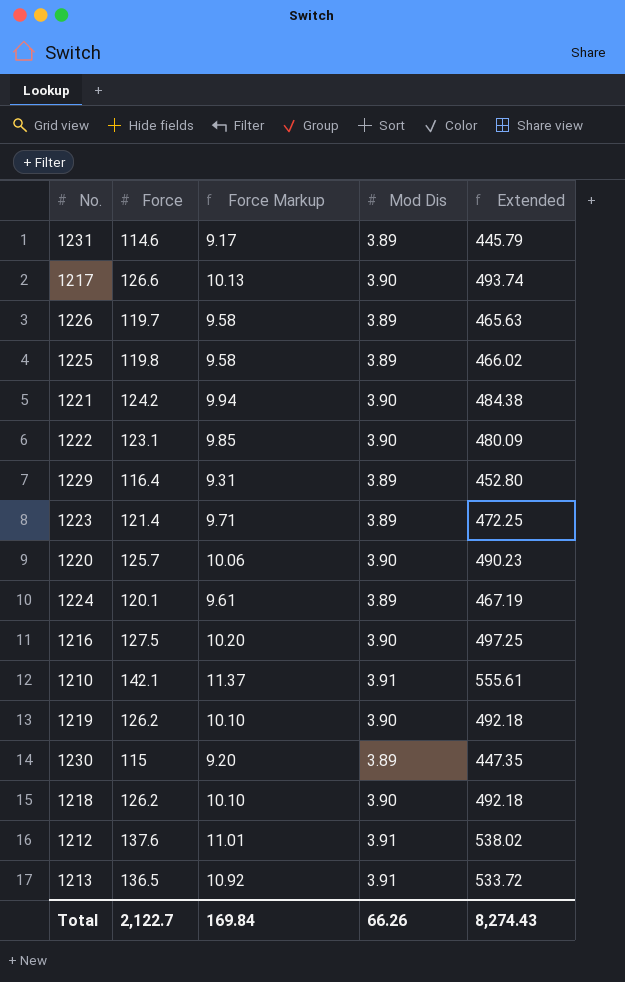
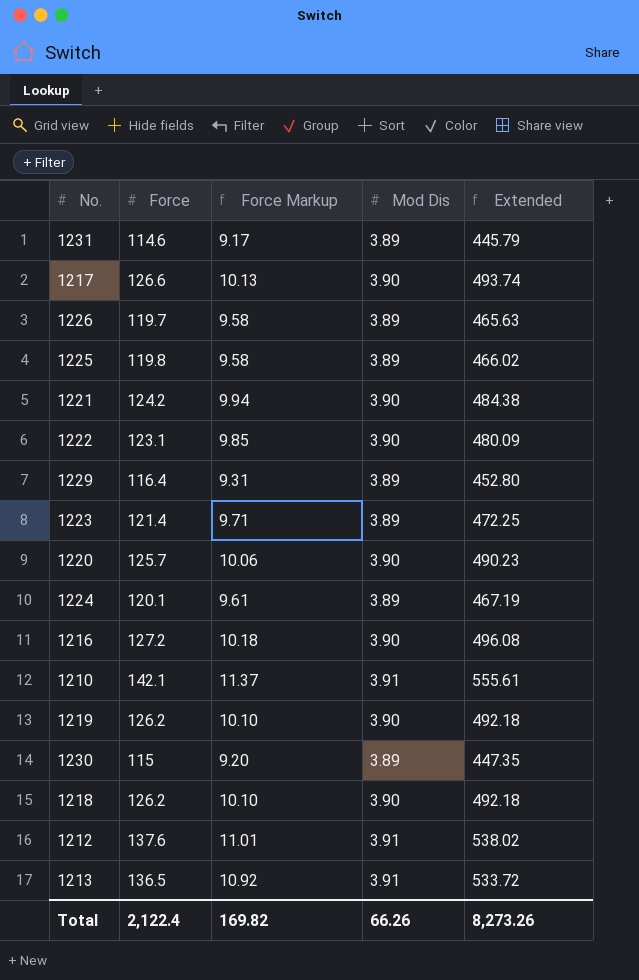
1216 | Force: 127.5 -> 127.2
1216 | Force Markup: 10.20 -> 10.18
1216 | Extended: 497.25 -> 496.08
Total | Force: 2,122.7 -> 2,122.4
Total | Force Markup: 169.84 -> 169.82
Total | Extended: 8,274.43 -> 8,273.26

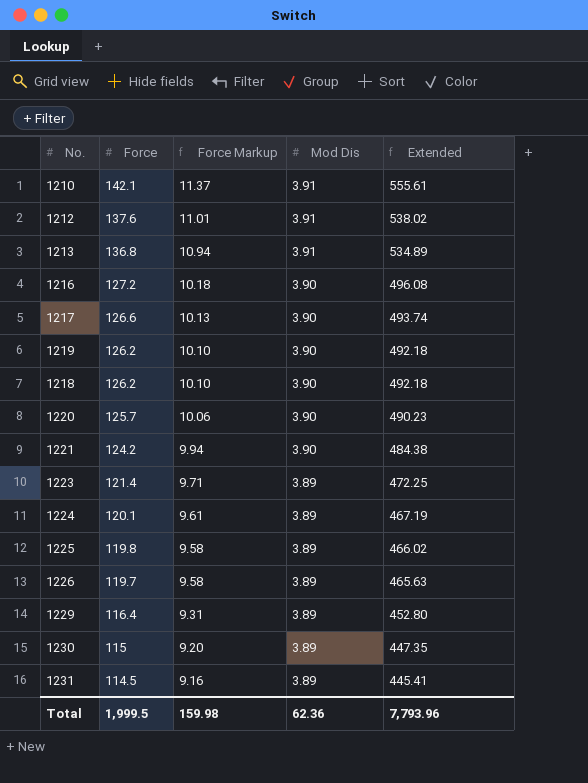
row order: none -> Force descending
row 1222: 123.1 | 9.85 | 3.90 | 480.09 -> none
1213 | Force: 136.5 -> 136.8
1213 | Force Markup: 10.92 -> 10.94
1213 | Extended: 533.72 -> 534.89
1231 | Force: 114.6 -> 114.5
1231 | Force Markup: 9.17 -> 9.16
1231 | Extended: 445.79 -> 445.41
Total | Force: 2,122.4 -> 1,999.5
Total | Force Markup: 169.82 -> 159.98
Total | Mod Dis: 66.26 -> 62.36
Total | Extended: 8,273.26 -> 7,793.96

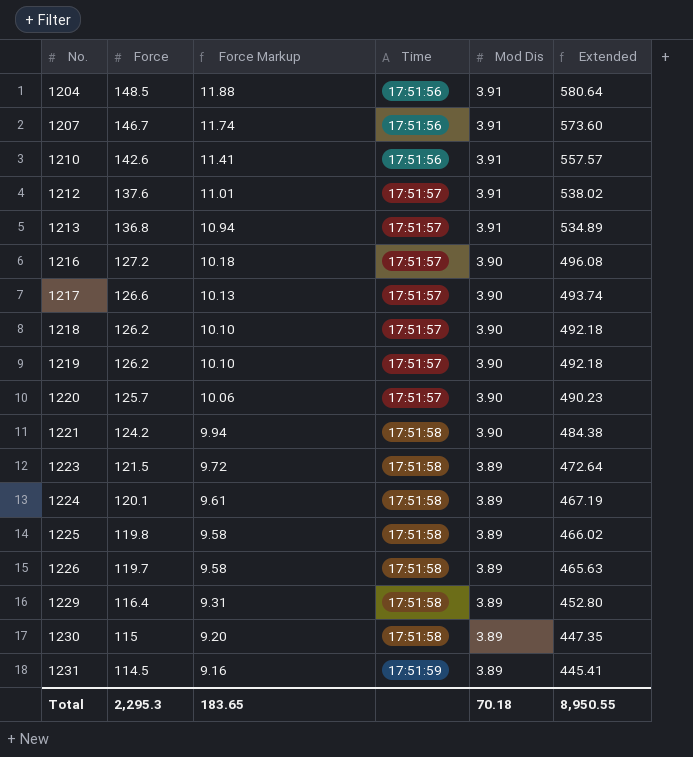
row order: Force descending -> No. ascending
column Time | position: none -> 4
row 1204: none -> 148.5 | 11.88 | 17:51:56 | 3.91 | 580.64
row 1207: none -> 146.7 | 11.74 | 17:51:56 | 3.91 | 573.60
1210 | Force: 142.1 -> 142.6
1210 | Force Markup: 11.37 -> 11.41
1210 | Extended: 555.61 -> 557.57
1223 | Force: 121.4 -> 121.5
1223 | Force Markup: 9.71 -> 9.72
1223 | Extended: 472.25 -> 472.64
Total | Force: 1,999.5 -> 2,295.3
Total | Force Markup: 159.98 -> 183.65
Total | Mod Dis: 62.36 -> 70.18
Total | Extended: 7,793.96 -> 8,950.55

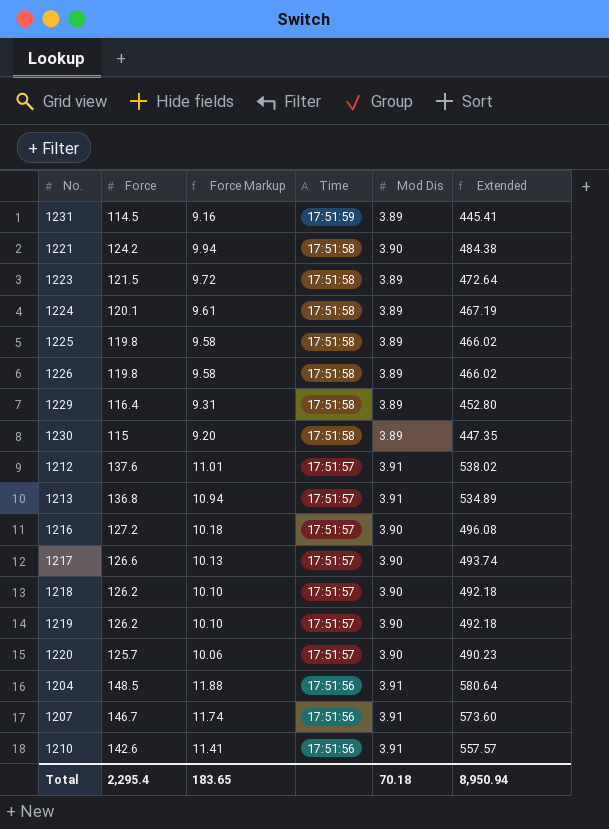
row order: No. ascending -> Time descending
1226 | Force: 119.7 -> 119.8
1226 | Extended: 465.63 -> 466.02
Total | Force: 2,295.3 -> 2,295.4
Total | Extended: 8,950.55 -> 8,950.94

